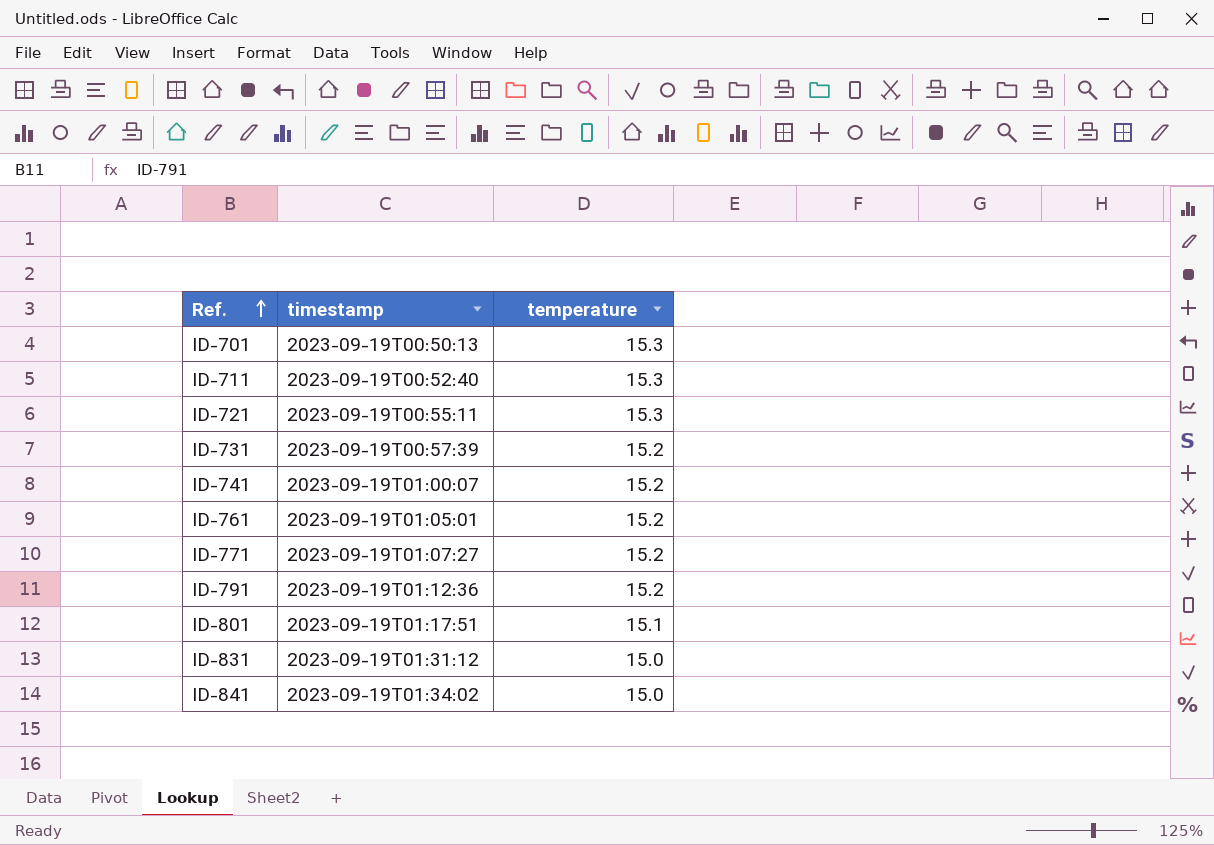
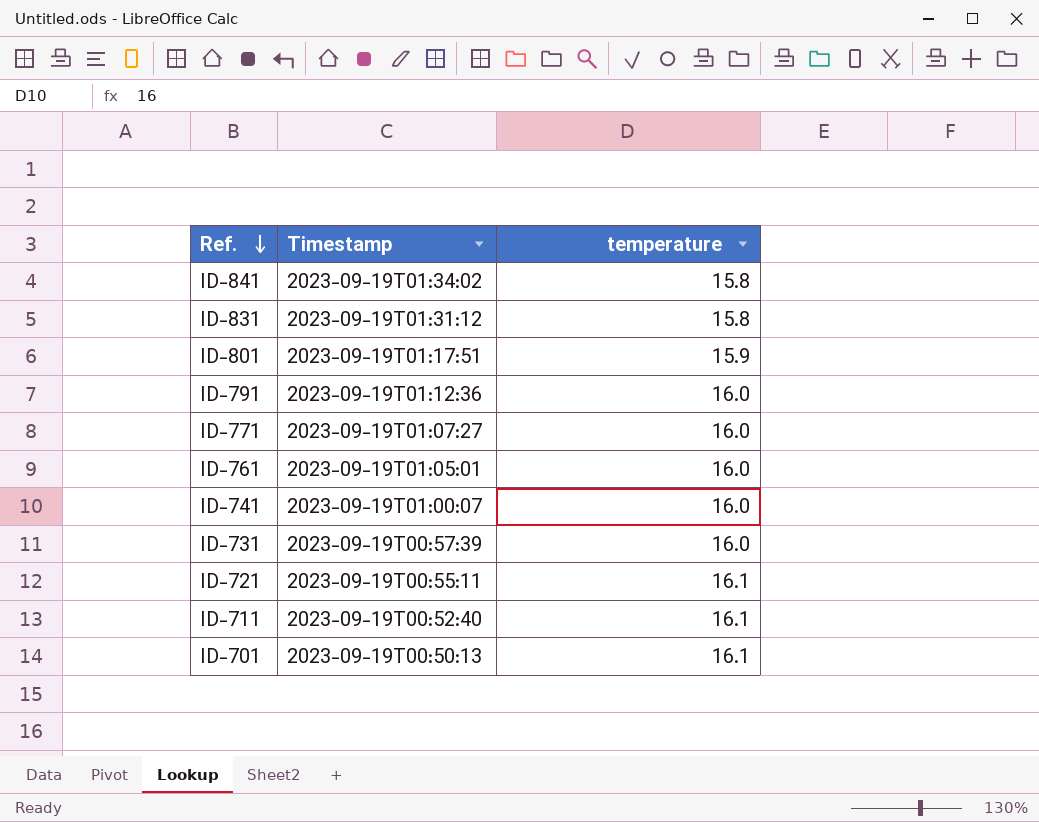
row order: Ref. ascending -> Ref. descending
column name: timestamp -> Timestamp
ID-841 | temperature: 15.0 -> 15.8
ID-831 | temperature: 15.0 -> 15.8
ID-801 | temperature: 15.1 -> 15.9
ID-791 | temperature: 15.2 -> 16.0
ID-771 | temperature: 15.2 -> 16.0
ID-761 | temperature: 15.2 -> 16.0
ID-741 | temperature: 15.2 -> 16.0
ID-731 | temperature: 15.2 -> 16.0
ID-721 | temperature: 15.3 -> 16.1
ID-711 | temperature: 15.3 -> 16.1
ID-701 | temperature: 15.3 -> 16.1

